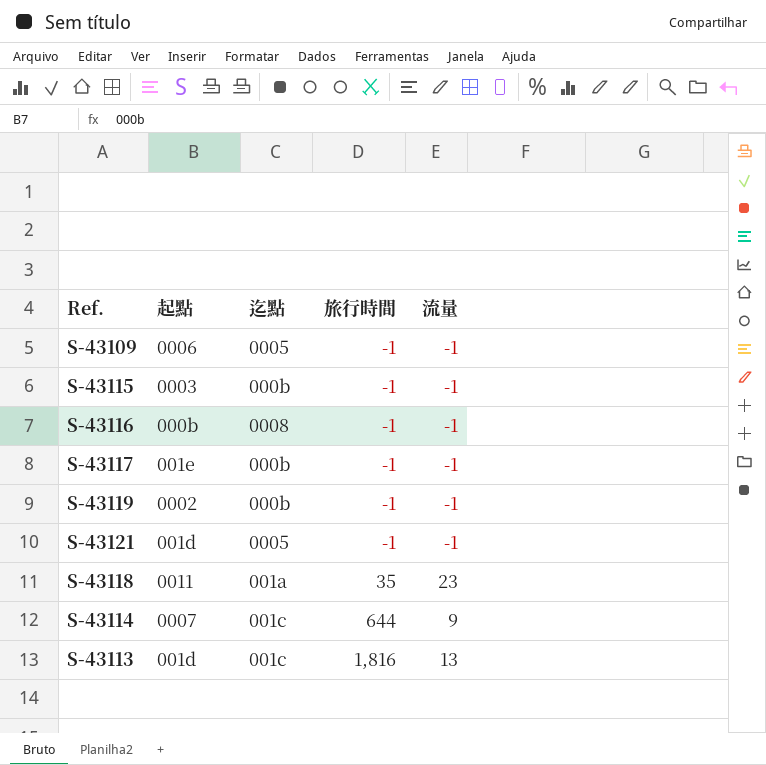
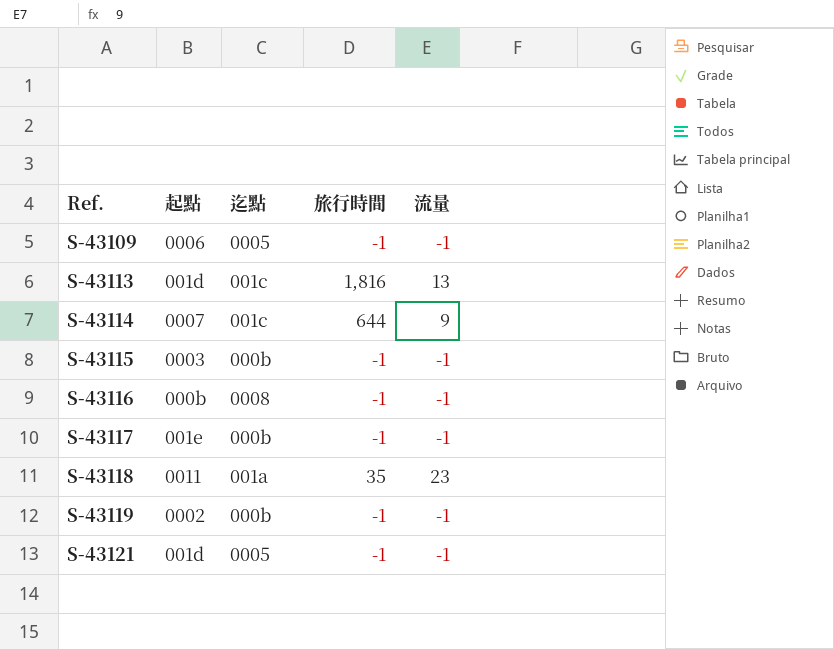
row order: 旅行時間 ascending -> Ref. ascending

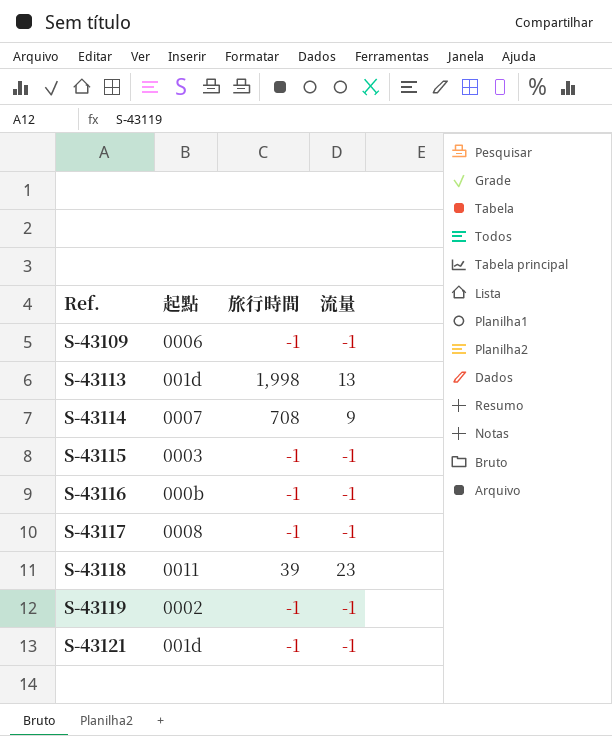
column 迄點 | position: 3 -> none
S-43113 | 旅行時間: 1,816 -> 1,998
S-43114 | 旅行時間: 644 -> 708
S-43117 | 起點: 001e -> 0008
S-43118 | 旅行時間: 35 -> 39

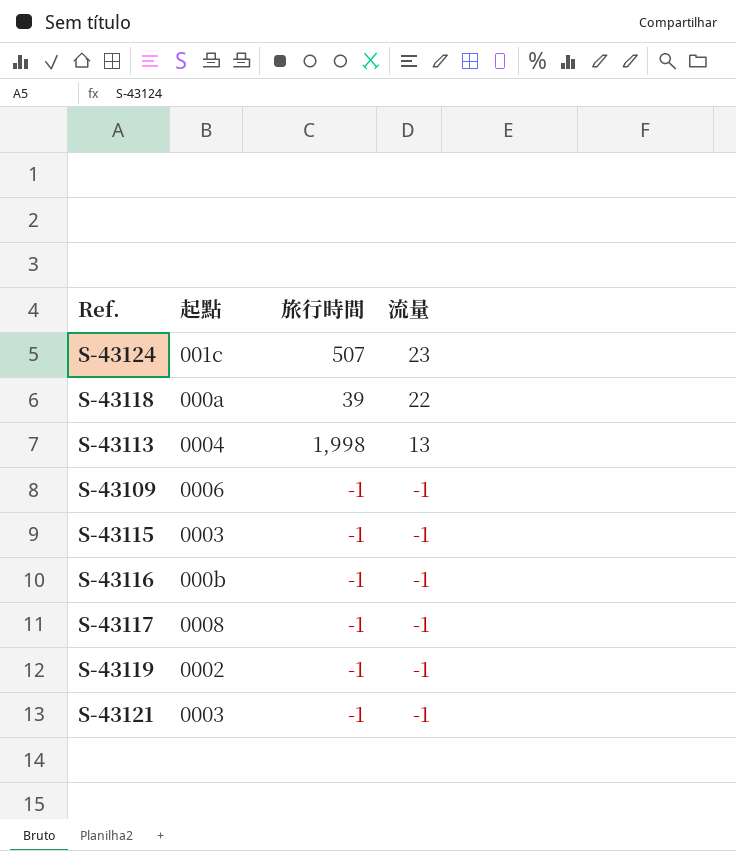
row order: Ref. ascending -> 流量 descending
row S-43114: 0007 | 708 | 9 -> none
row S-43124: none -> 001c | 507 | 23
S-43118 | 起點: 0011 -> 000a
S-43118 | 流量: 23 -> 22
S-43113 | 起點: 001d -> 0004
S-43121 | 起點: 001d -> 0003

